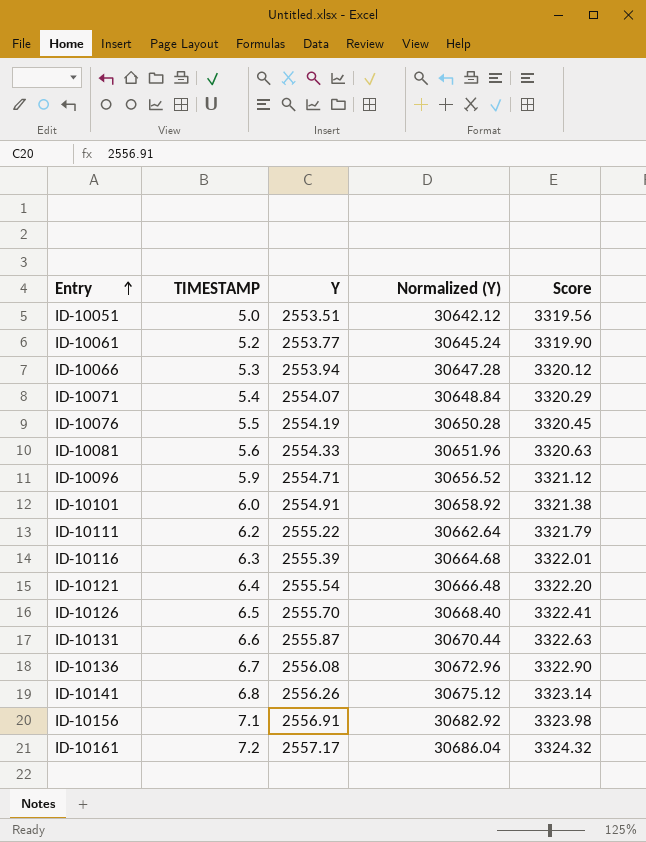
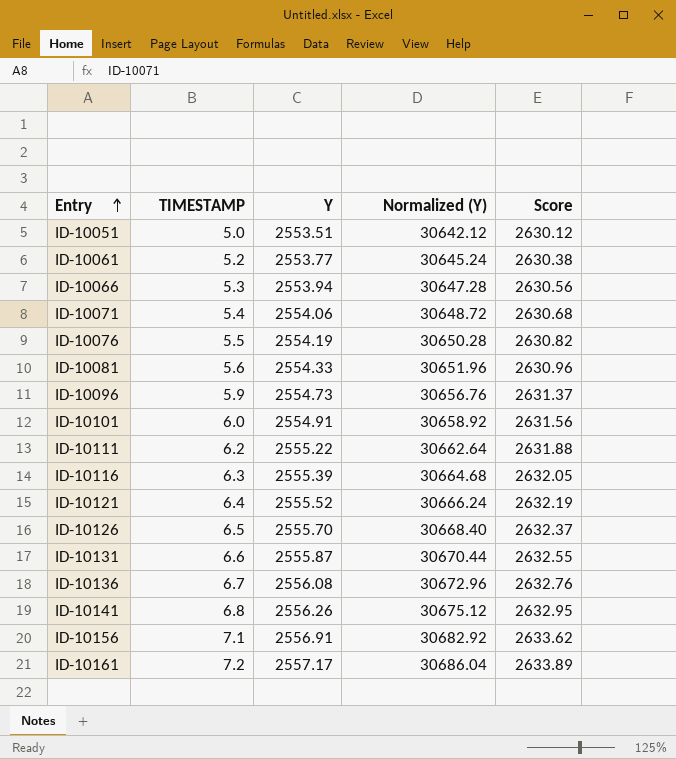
column Score | formula: [Y] * 1.3 -> [Y] * 1.03
ID-10071 | Y: 2554.07 -> 2554.06
ID-10071 | Normalized (Y): 30648.84 -> 30648.72
ID-10096 | Y: 2554.71 -> 2554.73
ID-10096 | Normalized (Y): 30656.52 -> 30656.76
ID-10121 | Y: 2555.54 -> 2555.52
ID-10121 | Normalized (Y): 30666.48 -> 30666.24

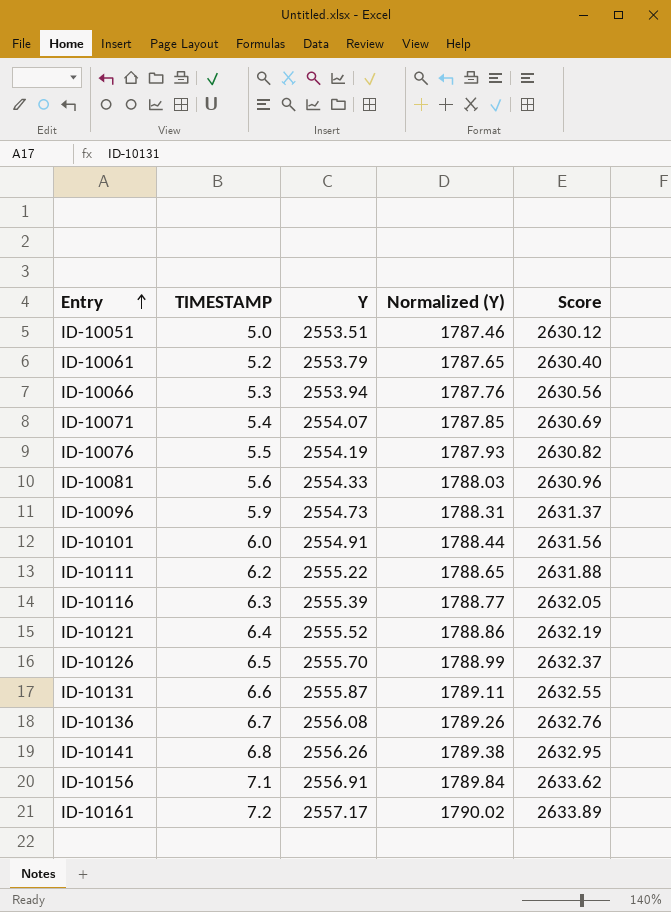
column Normalized (Y) | formula: [Y] * 12 -> [Y] * 0.7
ID-10061 | Y: 2553.77 -> 2553.79
ID-10061 | Score: 2630.38 -> 2630.40
ID-10071 | Y: 2554.06 -> 2554.07
ID-10071 | Score: 2630.68 -> 2630.69

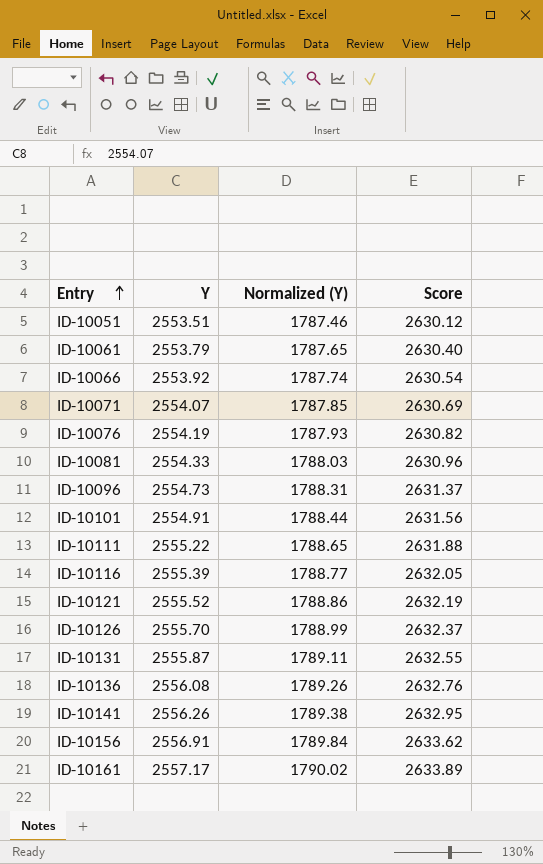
column TIMESTAMP | position: 2 -> none
ID-10066 | Y: 2553.94 -> 2553.92
ID-10066 | Normalized (Y): 1787.76 -> 1787.74
ID-10066 | Score: 2630.56 -> 2630.54

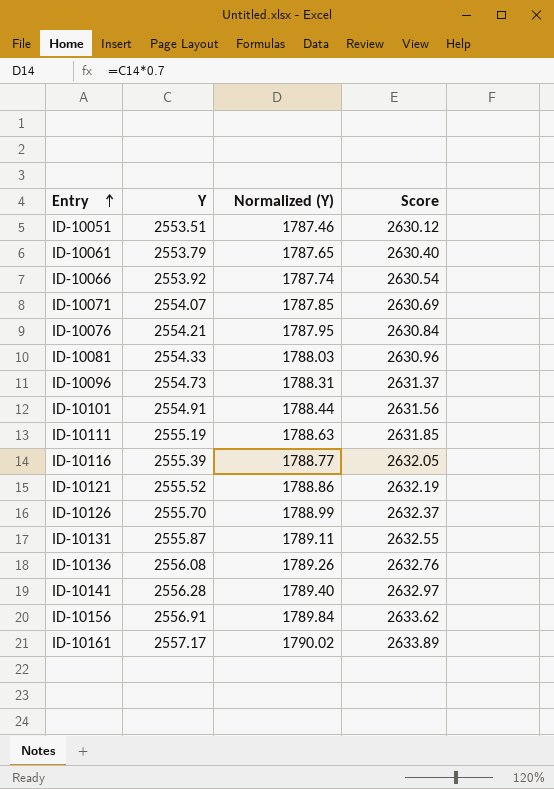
ID-10076 | Y: 2554.19 -> 2554.21
ID-10076 | Normalized (Y): 1787.93 -> 1787.95
ID-10076 | Score: 2630.82 -> 2630.84
ID-10111 | Y: 2555.22 -> 2555.19
ID-10111 | Normalized (Y): 1788.65 -> 1788.63
ID-10111 | Score: 2631.88 -> 2631.85
ID-10141 | Y: 2556.26 -> 2556.28
ID-10141 | Normalized (Y): 1789.38 -> 1789.40
ID-10141 | Score: 2632.95 -> 2632.97

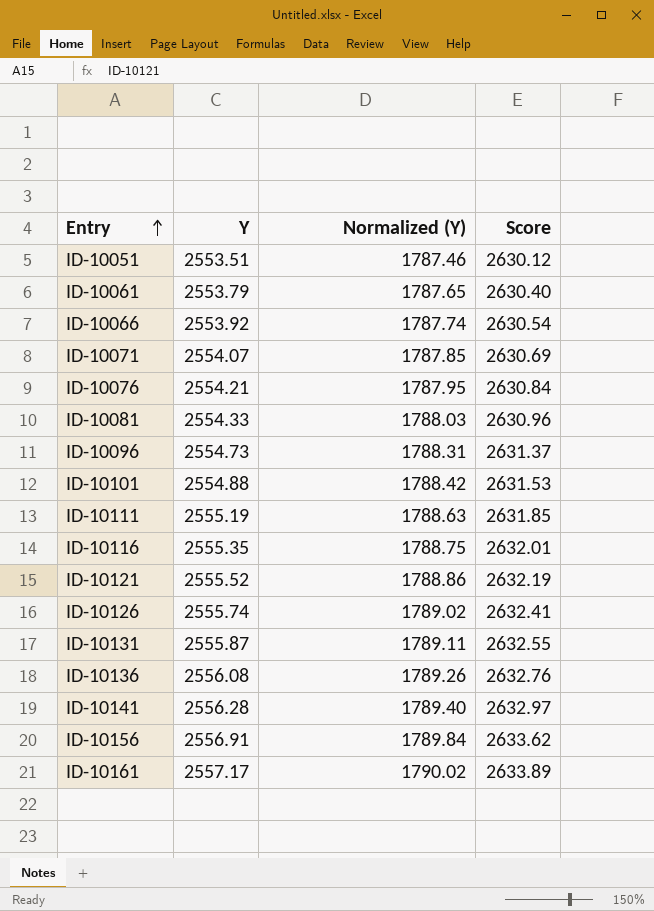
ID-10101 | Y: 2554.91 -> 2554.88
ID-10101 | Normalized (Y): 1788.44 -> 1788.42
ID-10101 | Score: 2631.56 -> 2631.53
ID-10116 | Y: 2555.39 -> 2555.35
ID-10116 | Normalized (Y): 1788.77 -> 1788.75
ID-10116 | Score: 2632.05 -> 2632.01
ID-10126 | Y: 2555.70 -> 2555.74
ID-10126 | Normalized (Y): 1788.99 -> 1789.02
ID-10126 | Score: 2632.37 -> 2632.41

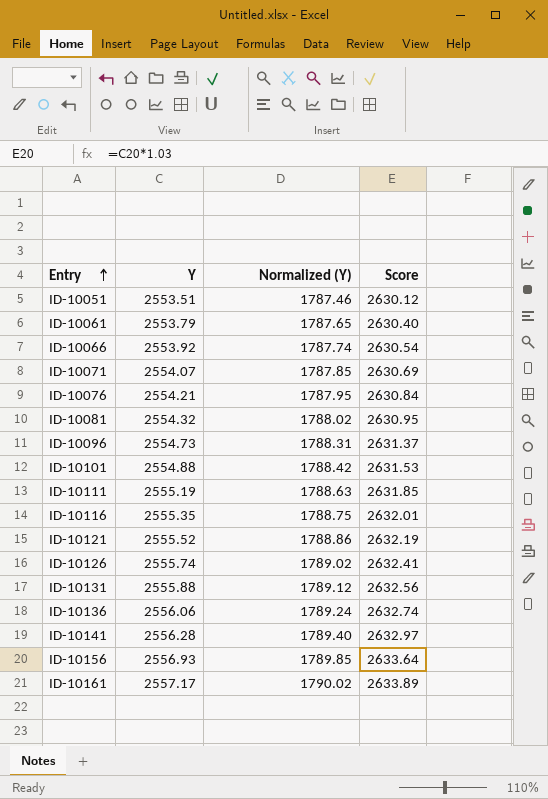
ID-10081 | Y: 2554.33 -> 2554.32
ID-10081 | Normalized (Y): 1788.03 -> 1788.02
ID-10081 | Score: 2630.96 -> 2630.95
ID-10131 | Y: 2555.87 -> 2555.88
ID-10131 | Normalized (Y): 1789.11 -> 1789.12
ID-10131 | Score: 2632.55 -> 2632.56
ID-10136 | Y: 2556.08 -> 2556.06
ID-10136 | Normalized (Y): 1789.26 -> 1789.24
ID-10136 | Score: 2632.76 -> 2632.74
ID-10156 | Y: 2556.91 -> 2556.93
ID-10156 | Normalized (Y): 1789.84 -> 1789.85
ID-10156 | Score: 2633.62 -> 2633.64

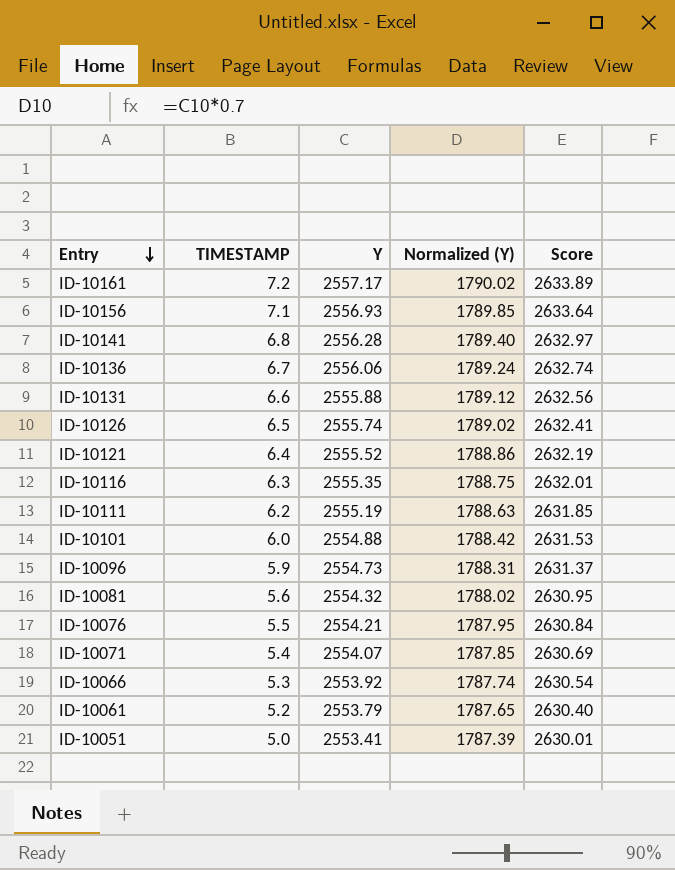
row order: Entry ascending -> Entry descending
column TIMESTAMP | position: none -> 2
ID-10051 | Y: 2553.51 -> 2553.41
ID-10051 | Normalized (Y): 1787.46 -> 1787.39
ID-10051 | Score: 2630.12 -> 2630.01

